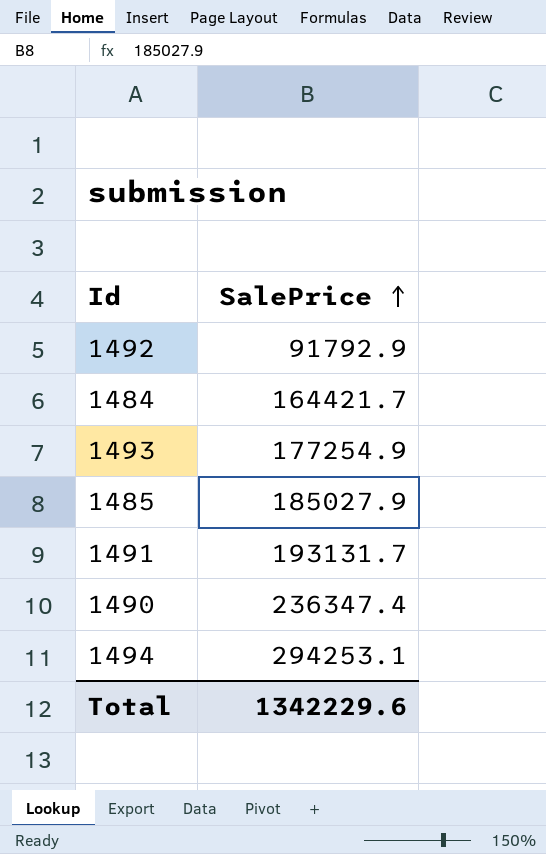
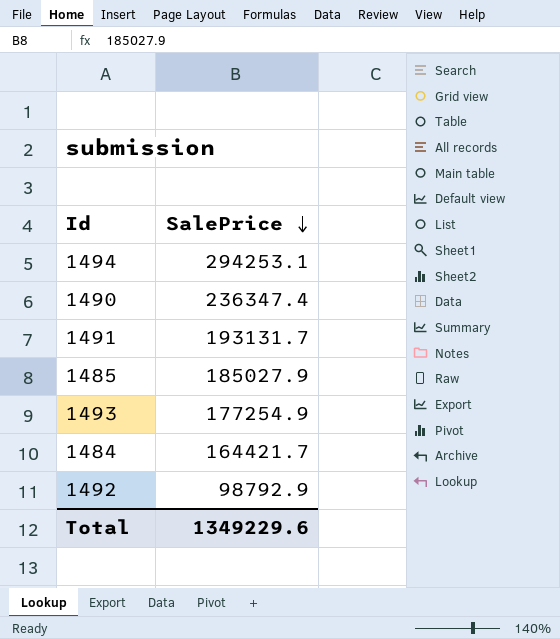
row order: SalePrice ascending -> SalePrice descending
1492 | SalePrice: 91792.9 -> 98792.9
Total | SalePrice: 1342229.6 -> 1349229.6

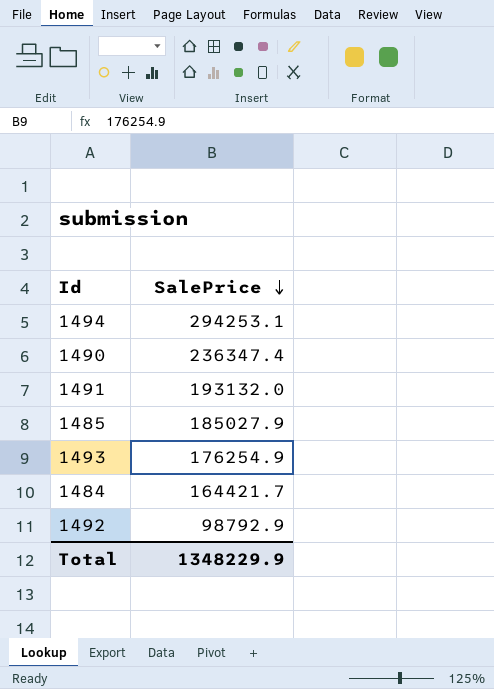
1491 | SalePrice: 193131.7 -> 193132.0
1493 | SalePrice: 177254.9 -> 176254.9
Total | SalePrice: 1349229.6 -> 1348229.9

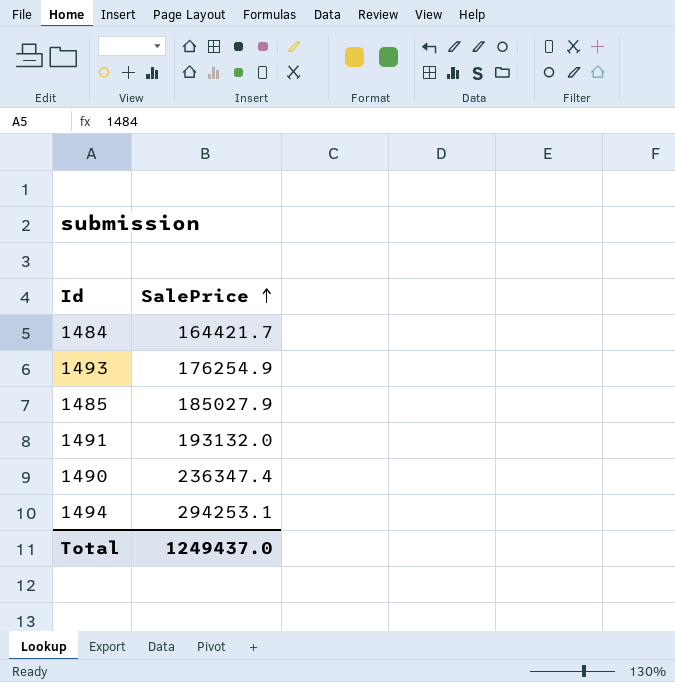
row order: SalePrice descending -> SalePrice ascending
row 1492: 98792.9 -> none
Total | SalePrice: 1348229.9 -> 1249437.0

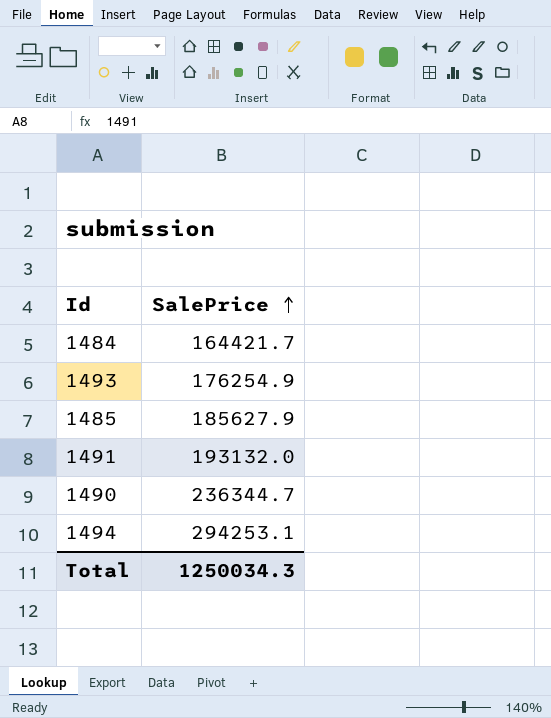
1485 | SalePrice: 185027.9 -> 185627.9
1490 | SalePrice: 236347.4 -> 236344.7
Total | SalePrice: 1249437.0 -> 1250034.3

